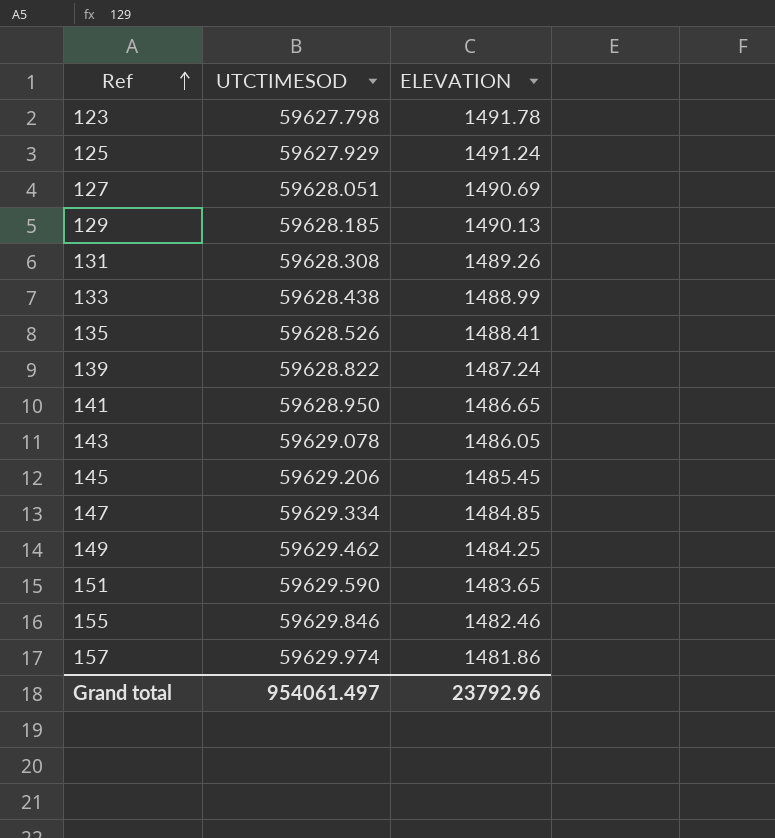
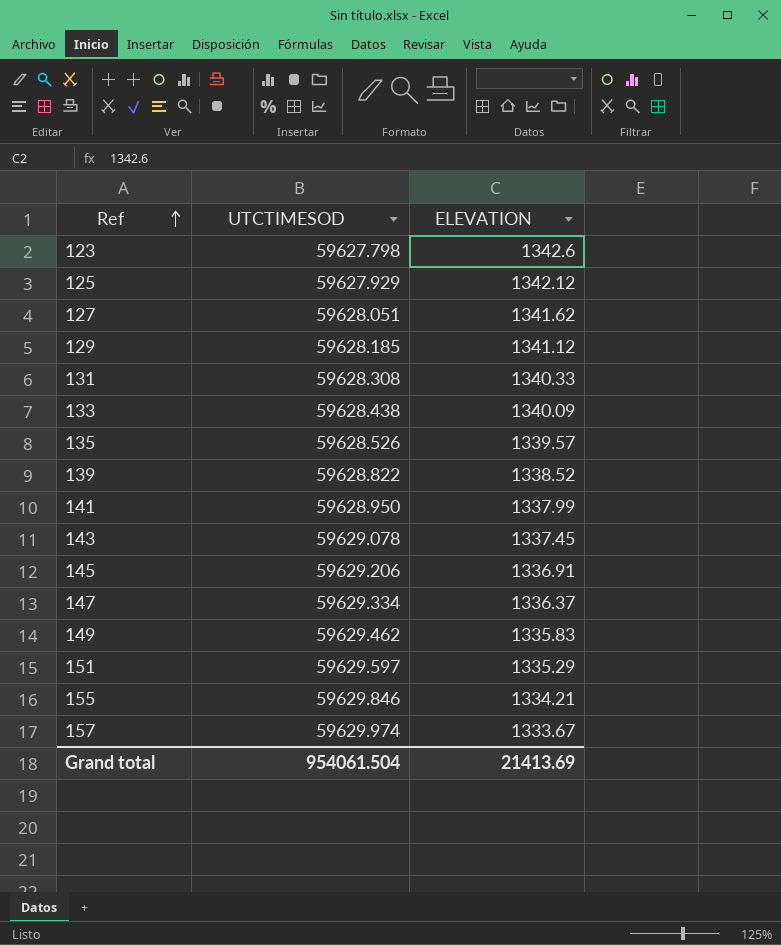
123 | ELEVATION: 1491.78 -> 1342.6
125 | ELEVATION: 1491.24 -> 1342.12
127 | ELEVATION: 1490.69 -> 1341.62
129 | ELEVATION: 1490.13 -> 1341.12
131 | ELEVATION: 1489.26 -> 1340.33
133 | ELEVATION: 1488.99 -> 1340.09
135 | ELEVATION: 1488.41 -> 1339.57
139 | ELEVATION: 1487.24 -> 1338.52
141 | ELEVATION: 1486.65 -> 1337.99
143 | ELEVATION: 1486.05 -> 1337.45
145 | ELEVATION: 1485.45 -> 1336.91
147 | ELEVATION: 1484.85 -> 1336.37
149 | ELEVATION: 1484.25 -> 1335.83
151 | UTCTIMESOD: 59629.590 -> 59629.597
151 | ELEVATION: 1483.65 -> 1335.29
155 | ELEVATION: 1482.46 -> 1334.21
157 | ELEVATION: 1481.86 -> 1333.67
Grand total | UTCTIMESOD: 954061.497 -> 954061.504
Grand total | ELEVATION: 23792.96 -> 21413.69

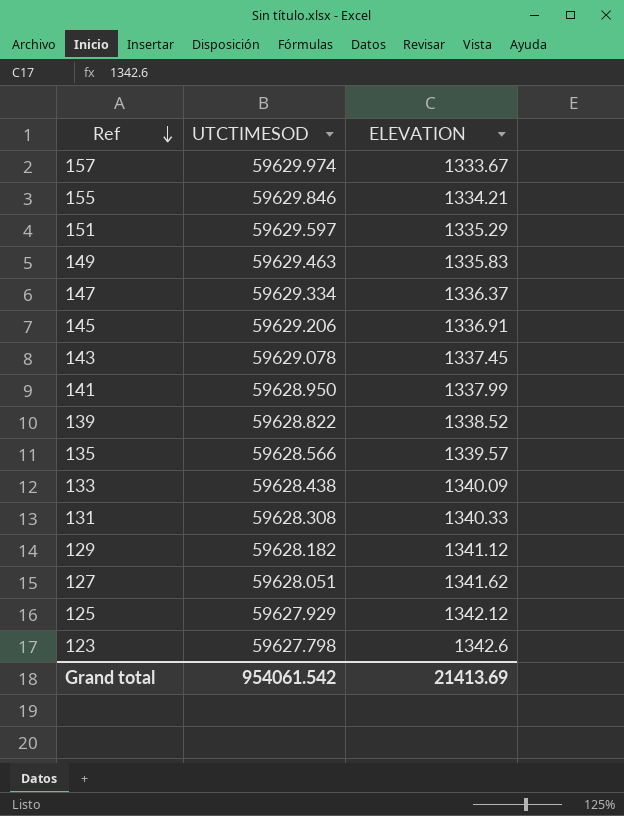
row order: Ref ascending -> Ref descending
149 | UTCTIMESOD: 59629.462 -> 59629.463
135 | UTCTIMESOD: 59628.526 -> 59628.566
129 | UTCTIMESOD: 59628.185 -> 59628.182
Grand total | UTCTIMESOD: 954061.504 -> 954061.542

